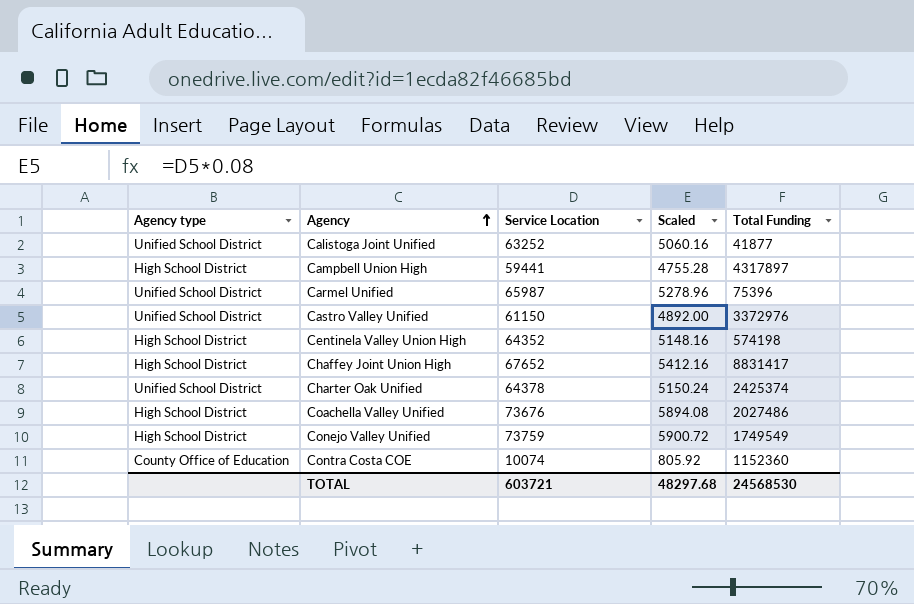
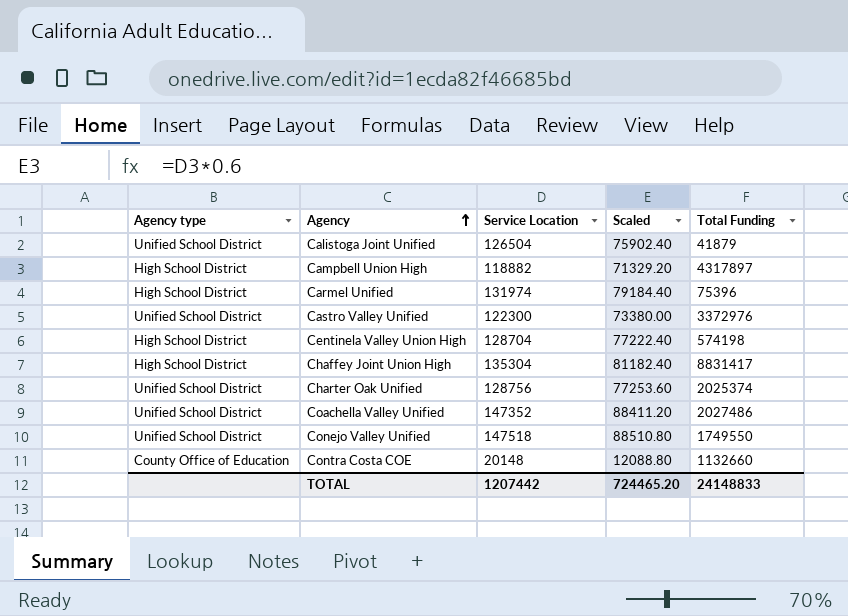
column Scaled | formula: [Service Location] * 0.08 -> [Service Location] * 0.6
Calistoga Joint Unified | Service Location: 63252 -> 126504
Calistoga Joint Unified | Total Funding: 41877 -> 41879
Campbell Union High | Service Location: 59441 -> 118882
Carmel Unified | Agency type: Unified School District -> High School District
Carmel Unified | Service Location: 65987 -> 131974
Castro Valley Unified | Service Location: 61150 -> 122300
Centinela Valley Union High | Service Location: 64352 -> 128704
Chaffey Joint Union High | Service Location: 67652 -> 135304
Charter Oak Unified | Service Location: 64378 -> 128756
Charter Oak Unified | Total Funding: 2425374 -> 2025374
Coachella Valley Unified | Agency type: High School District -> Unified School District
Coachella Valley Unified | Service Location: 73676 -> 147352
Conejo Valley Unified | Agency type: High School District -> Unified School District
Conejo Valley Unified | Service Location: 73759 -> 147518
Conejo Valley Unified | Total Funding: 1749549 -> 1749550
Contra Costa COE | Service Location: 10074 -> 20148
Contra Costa COE | Total Funding: 1152360 -> 1132660
TOTAL | Service Location: 603721 -> 1207442
TOTAL | Scaled: 48297.68 -> 724465.20
TOTAL | Total Funding: 24568530 -> 24148833

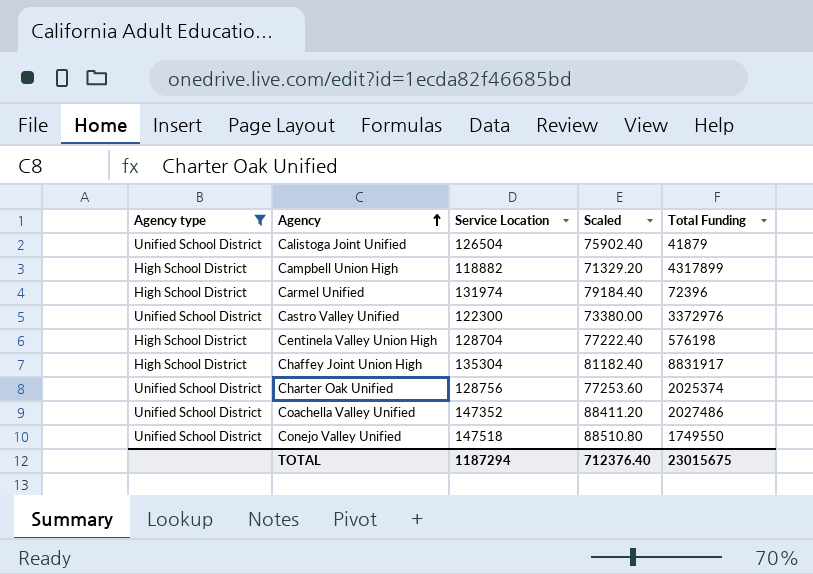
filter: none -> Agency type != County Office of Education
Campbell Union High | Total Funding: 4317897 -> 4317899
Carmel Unified | Total Funding: 75396 -> 72396
Centinela Valley Union High | Total Funding: 574198 -> 576198
Chaffey Joint Union High | Total Funding: 8831417 -> 8831917
TOTAL | Service Location: 1207442 -> 1187294
TOTAL | Scaled: 724465.20 -> 712376.40
TOTAL | Total Funding: 24148833 -> 23015675

